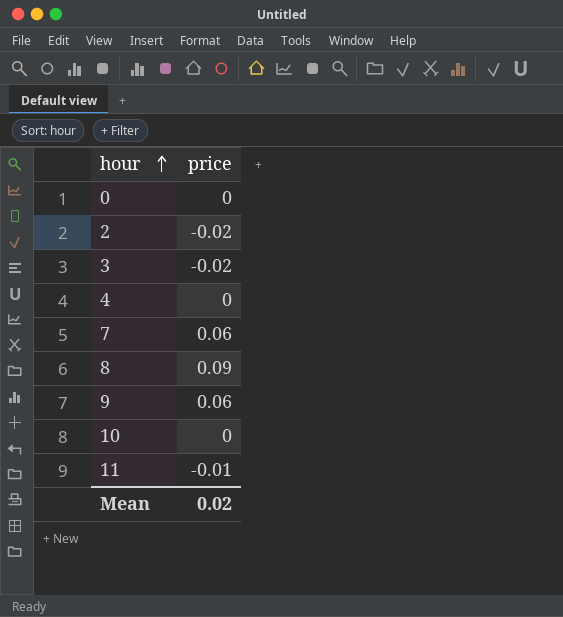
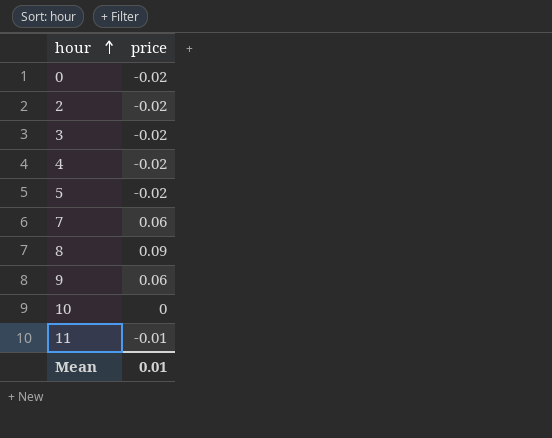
0 | price: 0 -> -0.02
4 | price: 0 -> -0.02
row 5: none -> -0.02
Mean | price: 0.02 -> 0.01

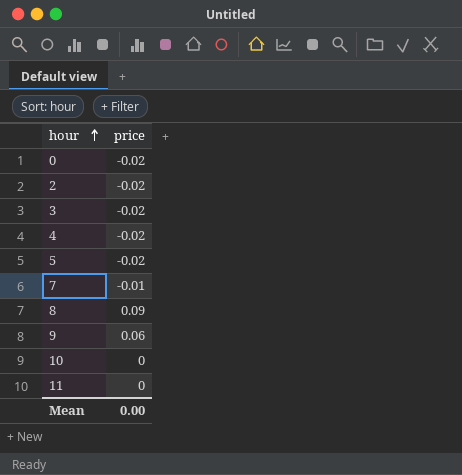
7 | price: 0.06 -> -0.01
11 | price: -0.01 -> 0
Mean | price: 0.01 -> 0.00

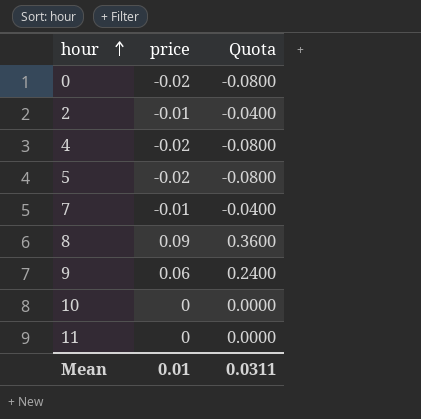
column Quota | formula: none -> [price] * 4
row 3: -0.02 -> none
2 | price: -0.02 -> -0.01
Mean | price: 0.00 -> 0.01

